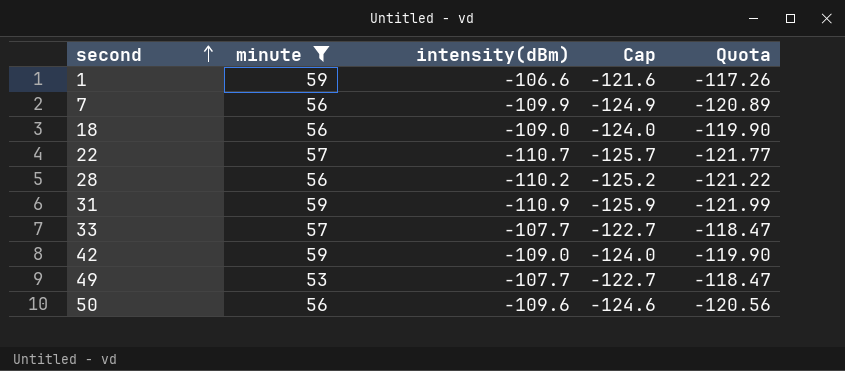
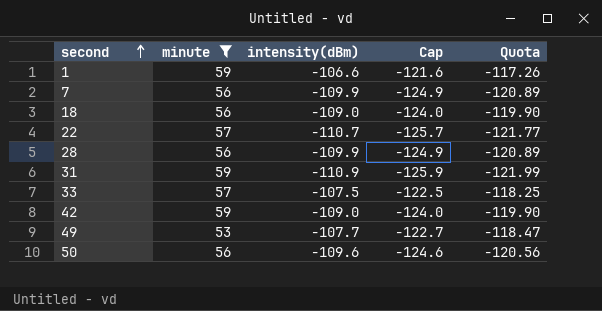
28 | intensity(dBm): -110.2 -> -109.9
28 | Cap: -125.2 -> -124.9
28 | Quota: -121.22 -> -120.89
33 | intensity(dBm): -107.7 -> -107.5
33 | Cap: -122.7 -> -122.5
33 | Quota: -118.47 -> -118.25

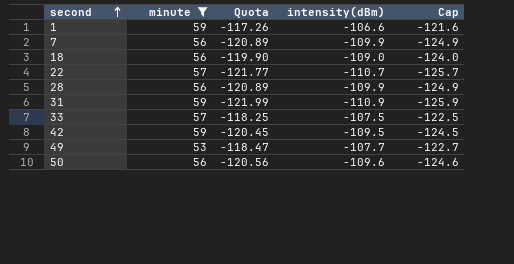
column Quota | position: 5 -> 3
42 | Quota: -119.90 -> -120.45
42 | intensity(dBm): -109.0 -> -109.5
42 | Cap: -124.0 -> -124.5

